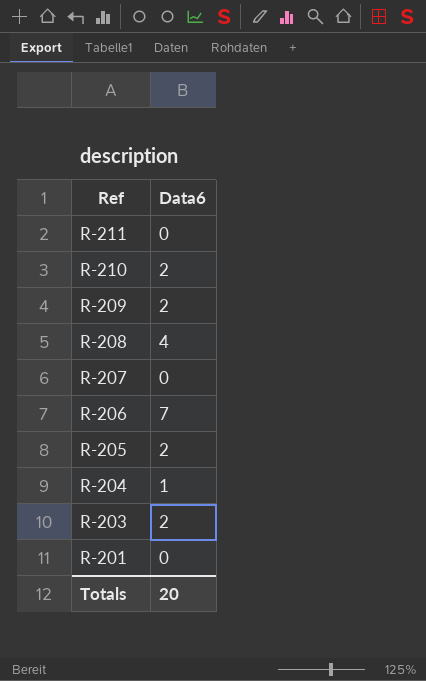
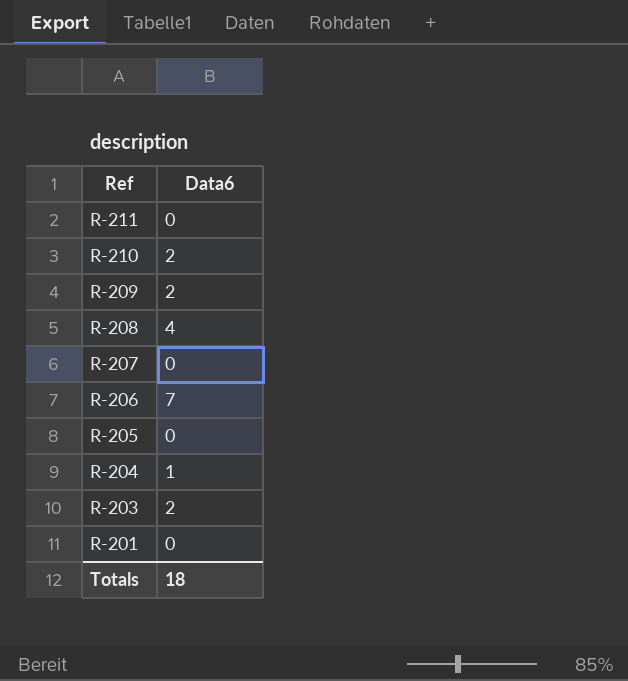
R-205 | Data6: 2 -> 0
Totals | Data6: 20 -> 18

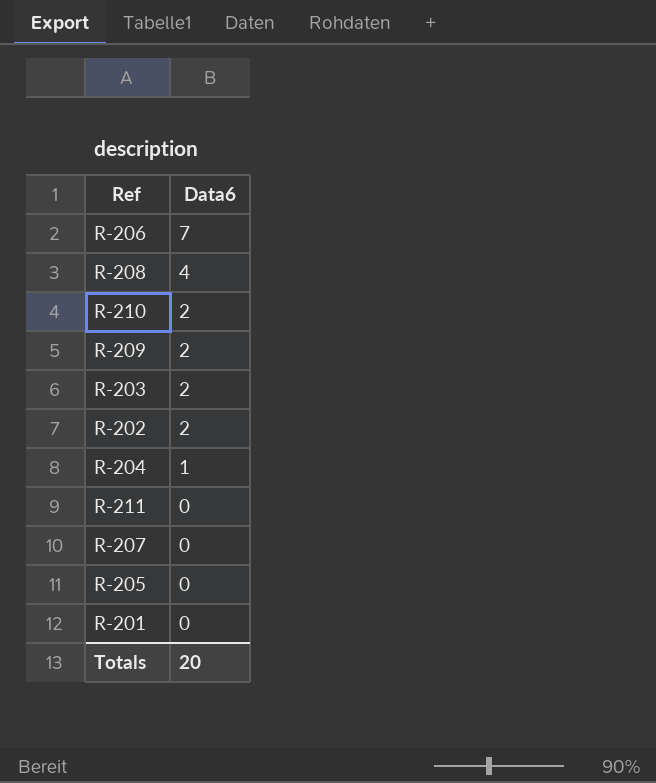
row order: Ref descending -> Data6 descending
row R-202: none -> 2
Totals | Data6: 18 -> 20

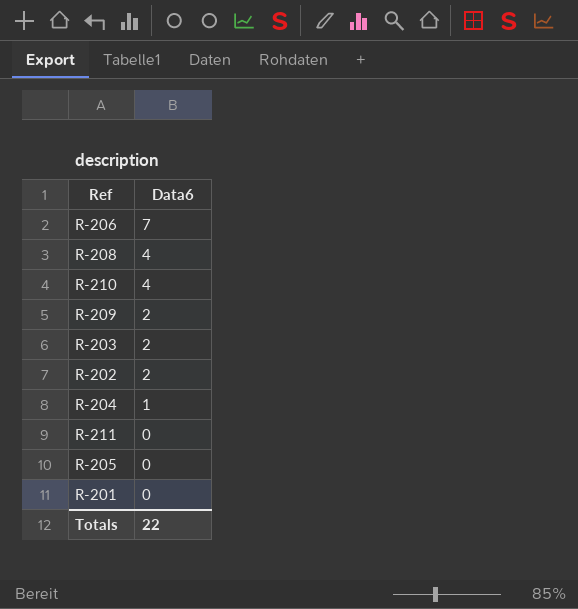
row R-207: 0 -> none
R-210 | Data6: 2 -> 4
Totals | Data6: 20 -> 22

